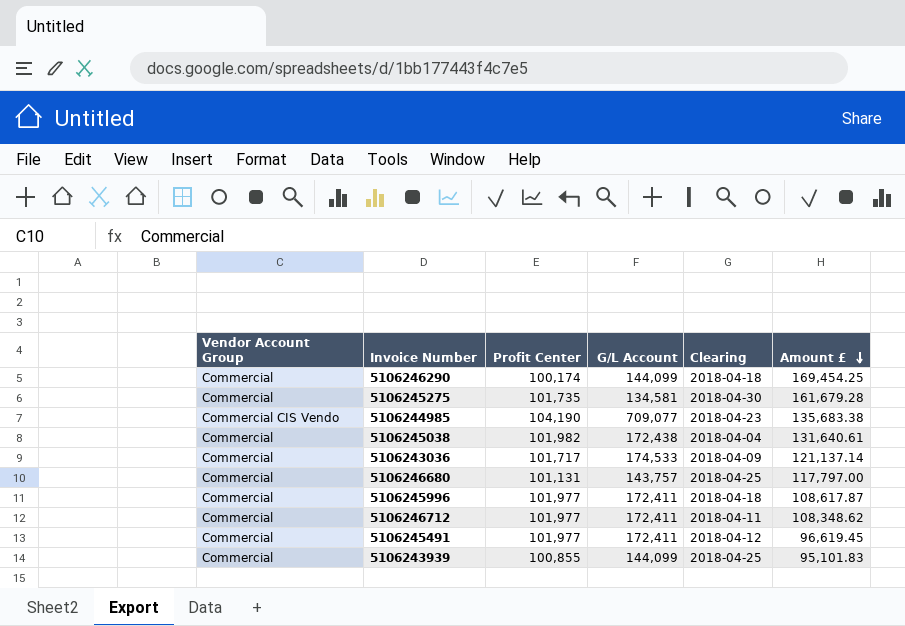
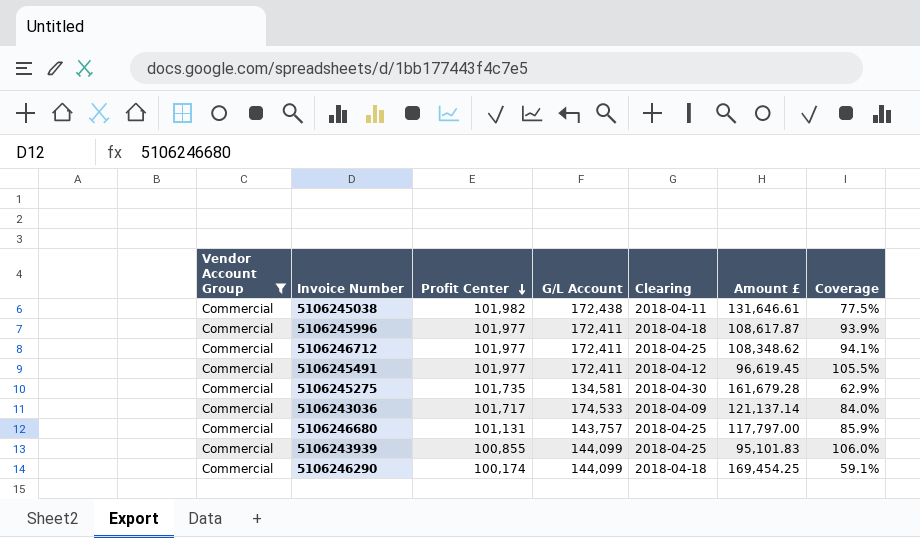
filter: none -> Vendor Account Group = Commercial
row order: Amount £ descending -> Profit Center descending
column Coverage | formula: none -> [Profit Center] / [Amount £]
5106245038 | Clearing: 2018-04-04 -> 2018-04-11
5106245038 | Amount £: 131,640.61 -> 131,646.61
5106246712 | Clearing: 2018-04-11 -> 2018-04-25

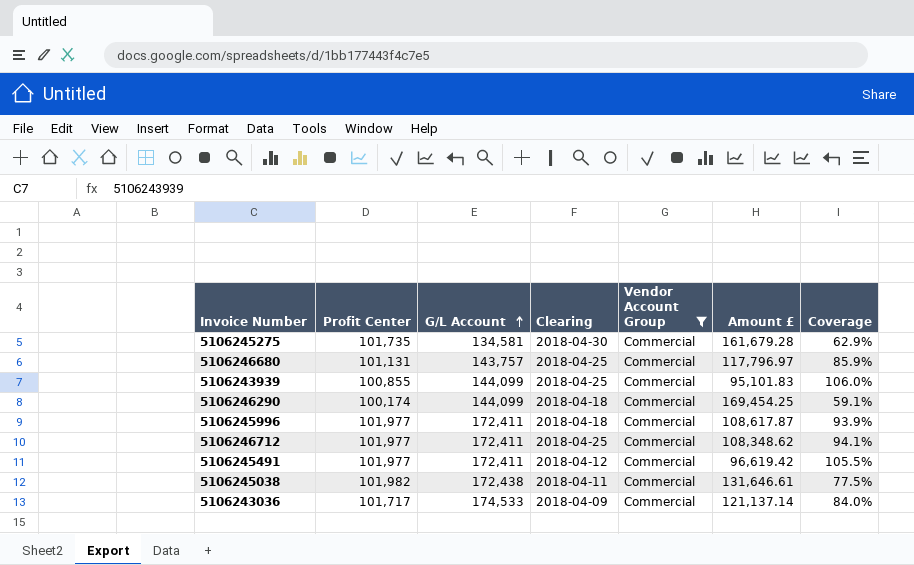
row order: Profit Center descending -> G/L Account ascending
column Vendor Account Group | position: 1 -> 5
5106246680 | Amount £: 117,797.00 -> 117,796.97
5106245491 | Amount £: 96,619.45 -> 96,619.42

